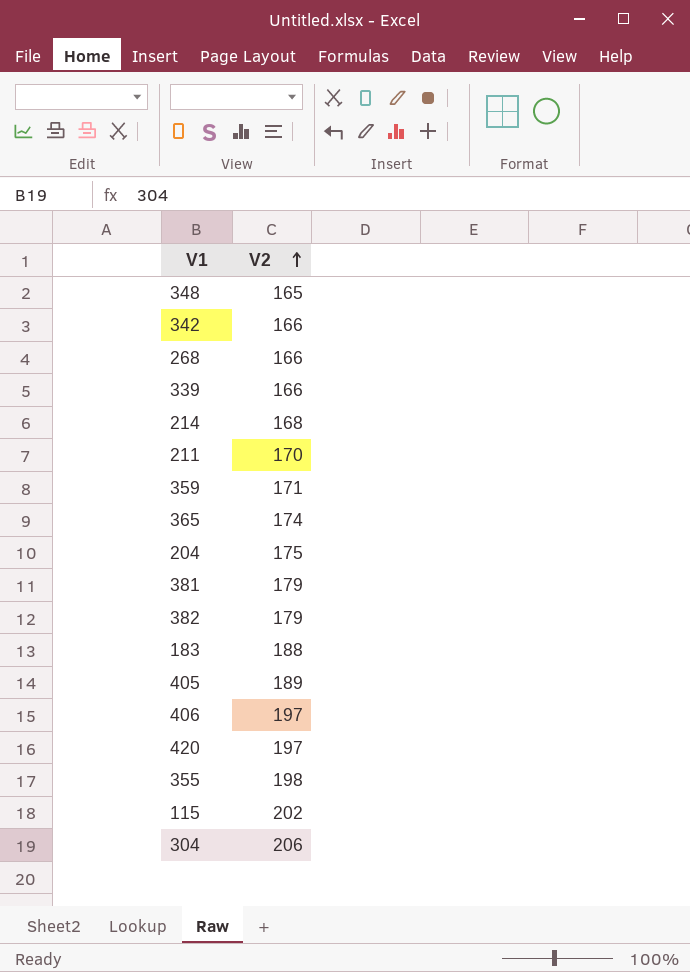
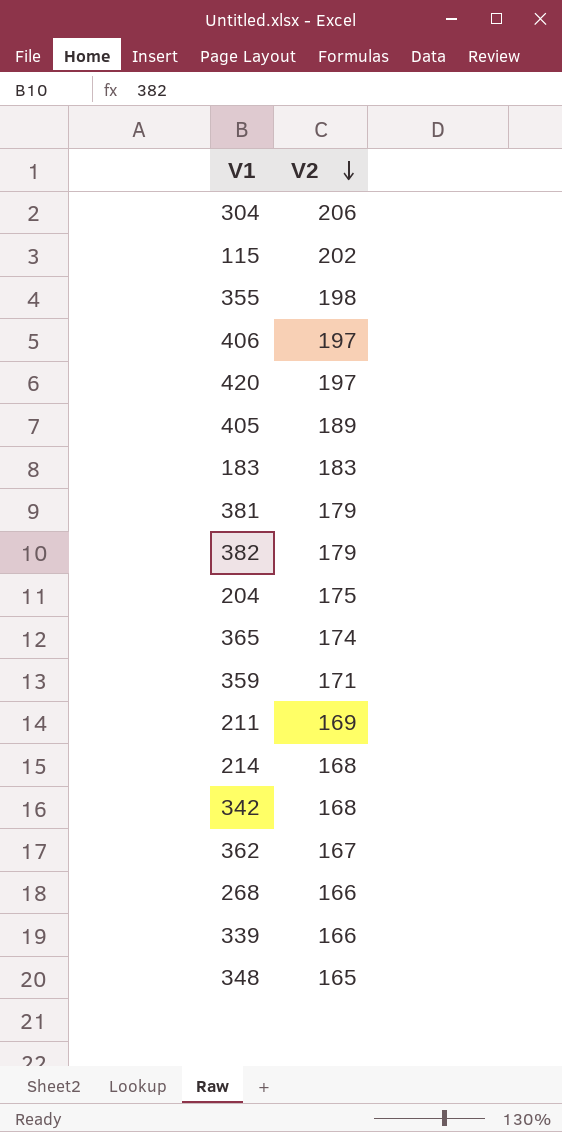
row order: V2 ascending -> V2 descending
183 | V2: 188 -> 183
211 | V2: 170 -> 169
342 | V2: 166 -> 168
row 362: none -> 167

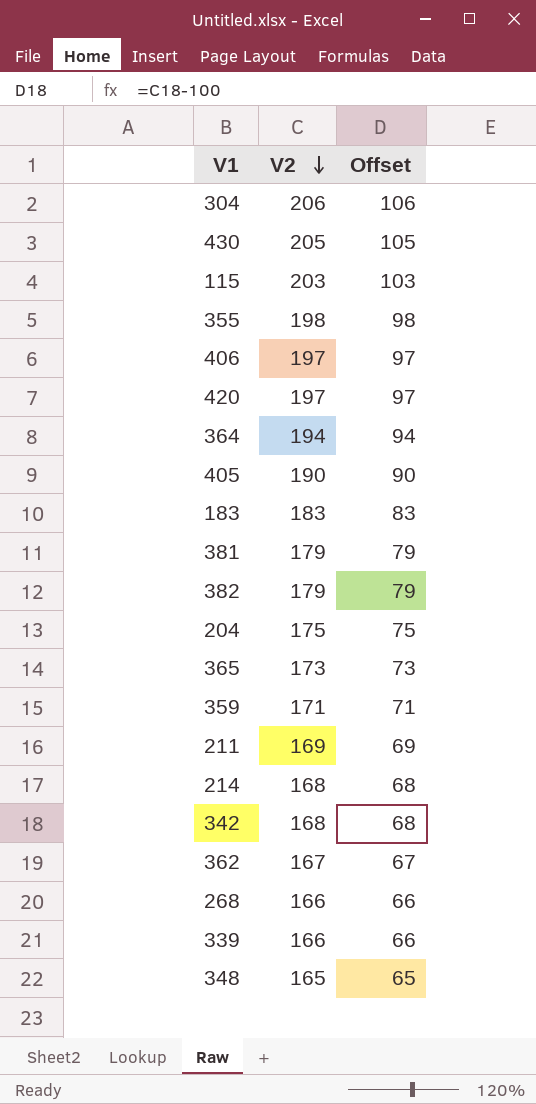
column Offset | formula: none -> [V2] - 100
row 430: none -> 205 | 105
115 | V2: 202 -> 203
row 364: none -> 194 | 94
405 | V2: 189 -> 190
365 | V2: 174 -> 173

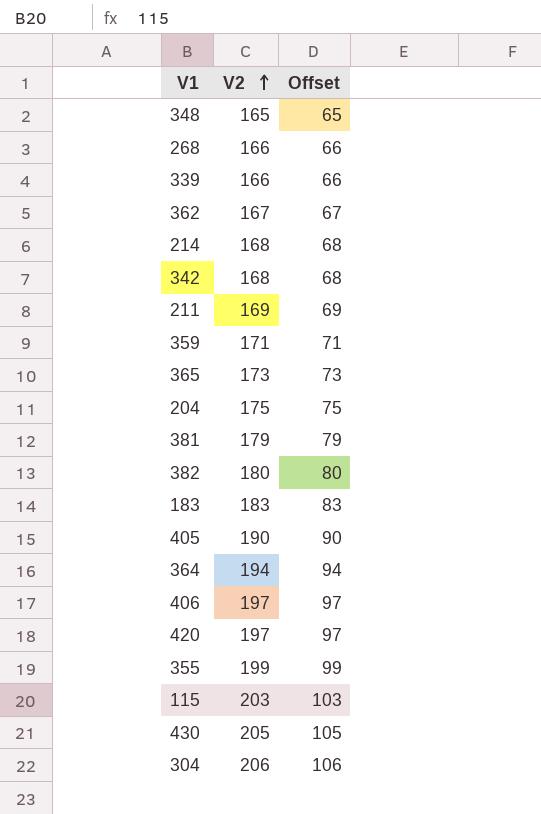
row order: V2 descending -> V2 ascending
382 | V2: 179 -> 180
382 | Offset: 79 -> 80
355 | V2: 198 -> 199
355 | Offset: 98 -> 99

